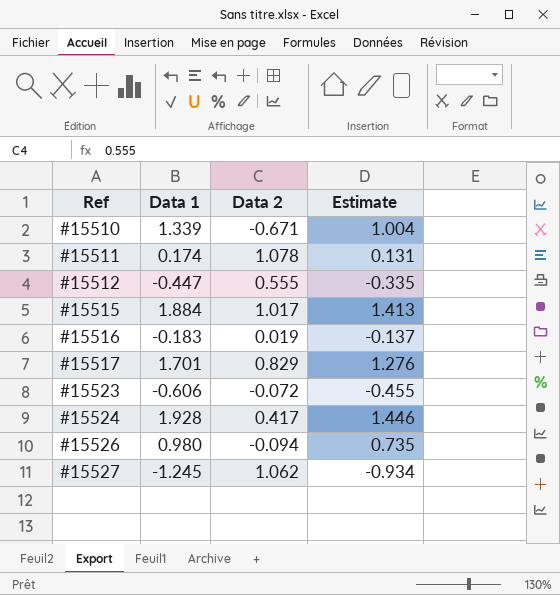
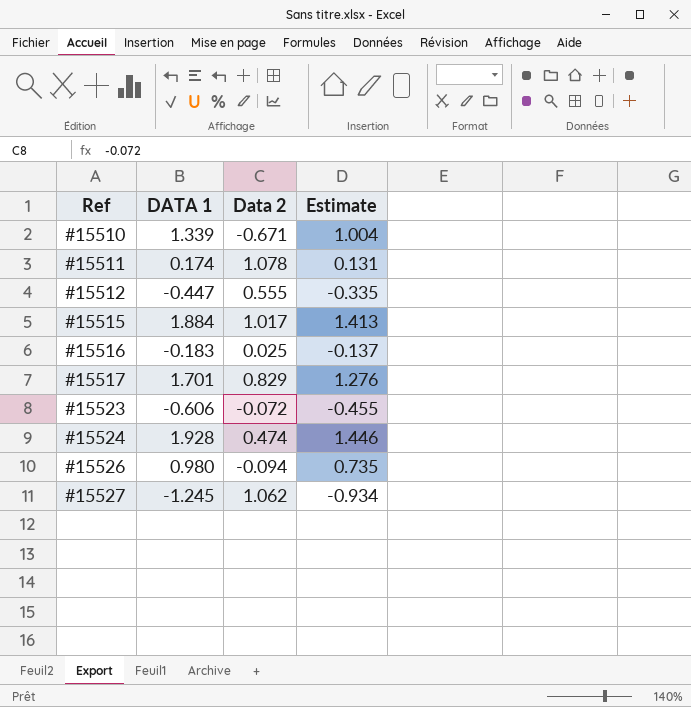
column name: Data 1 -> DATA 1
#15516 | Data 2: 0.019 -> 0.025
#15524 | Data 2: 0.417 -> 0.474

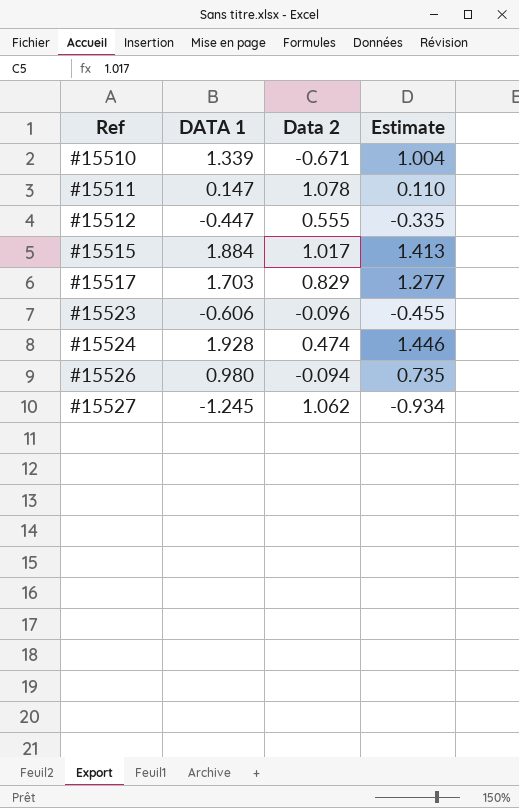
row #15516: -0.183 | 0.025 | -0.137 -> none
#15511 | DATA 1: 0.174 -> 0.147
#15511 | Estimate: 0.131 -> 0.110
#15517 | DATA 1: 1.701 -> 1.703
#15517 | Estimate: 1.276 -> 1.277
#15523 | Data 2: -0.072 -> -0.096

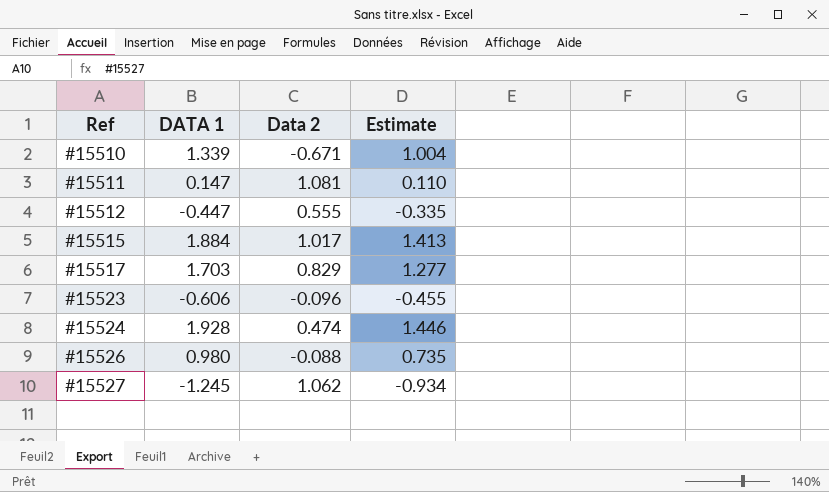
#15511 | Data 2: 1.078 -> 1.081
#15526 | Data 2: -0.094 -> -0.088

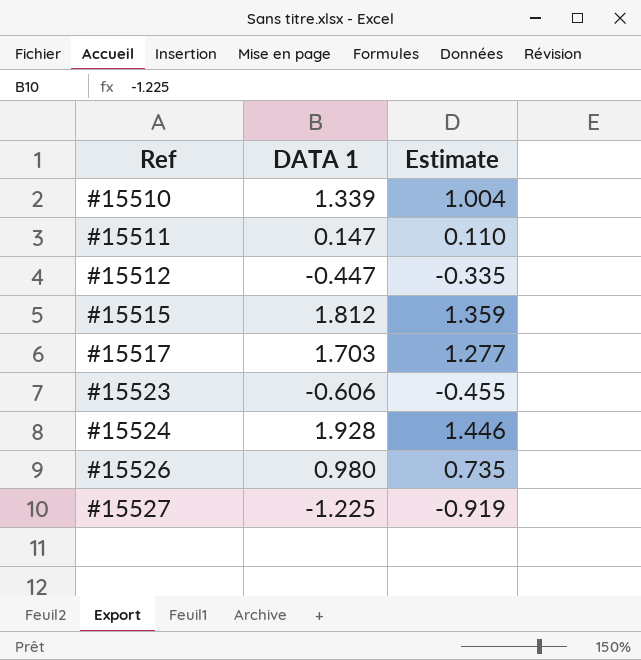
column Data 2 | position: 3 -> none
#15515 | DATA 1: 1.884 -> 1.812
#15515 | Estimate: 1.413 -> 1.359
#15527 | DATA 1: -1.245 -> -1.225
#15527 | Estimate: -0.934 -> -0.919

